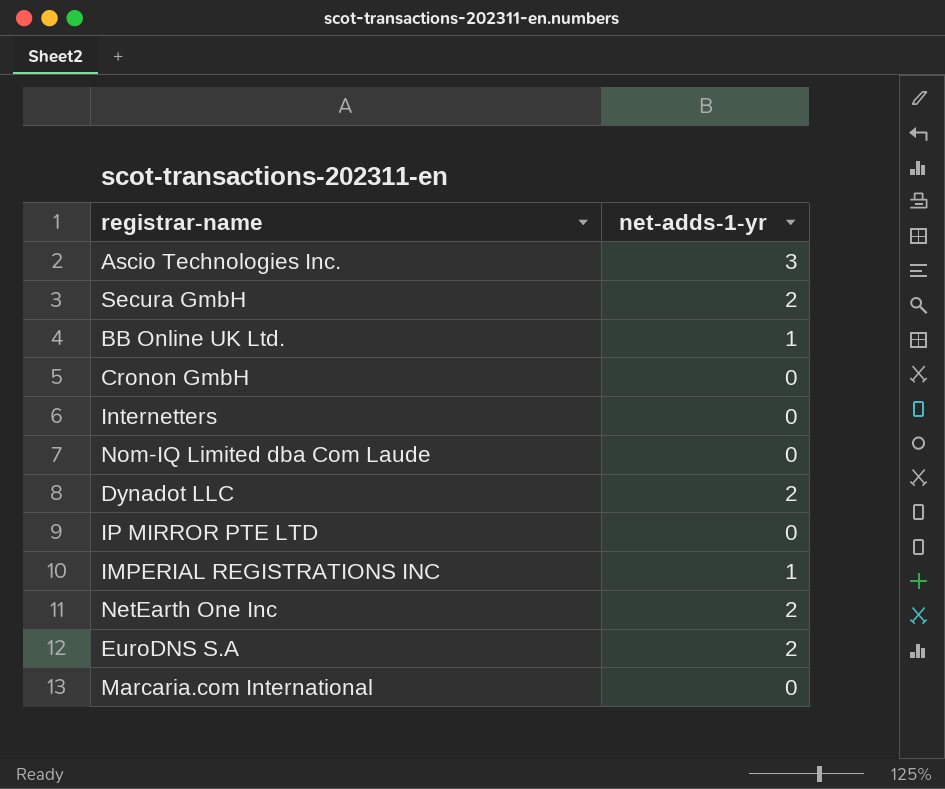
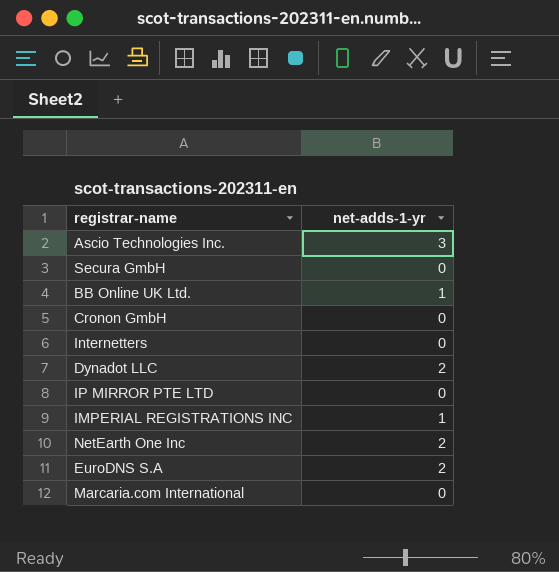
row Nom-IQ Limited dba Com Laude: 0 -> none
Secura GmbH | net-adds-1-yr: 2 -> 0

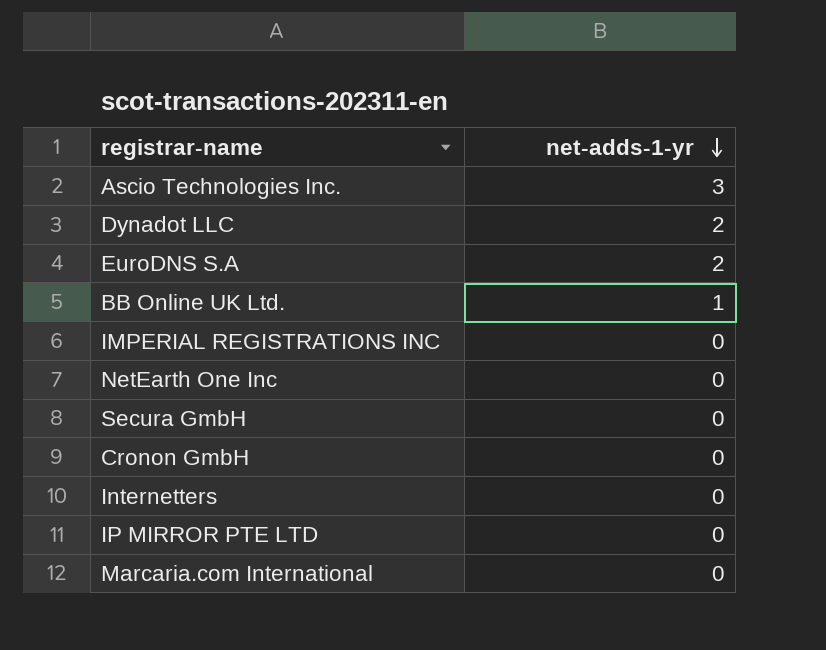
row order: none -> net-adds-1-yr descending
IMPERIAL REGISTRATIONS INC | net-adds-1-yr: 1 -> 0
NetEarth One Inc | net-adds-1-yr: 2 -> 0

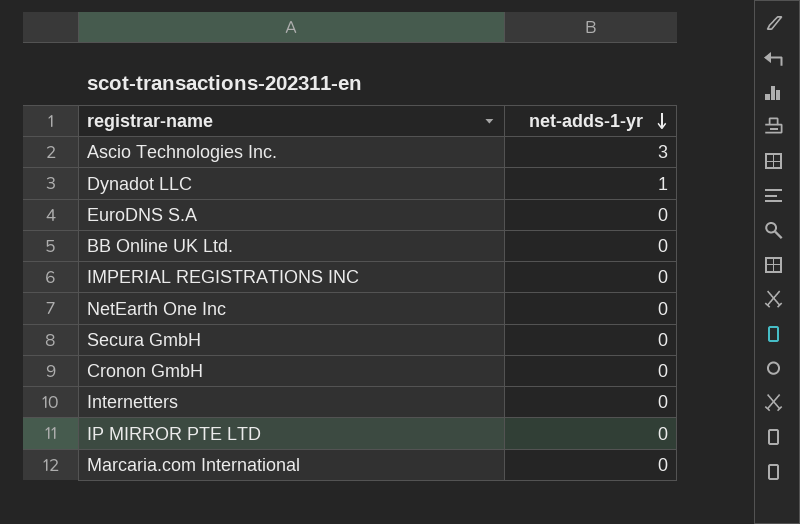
Dynadot LLC | net-adds-1-yr: 2 -> 1
EuroDNS S.A | net-adds-1-yr: 2 -> 0
BB Online UK Ltd. | net-adds-1-yr: 1 -> 0

